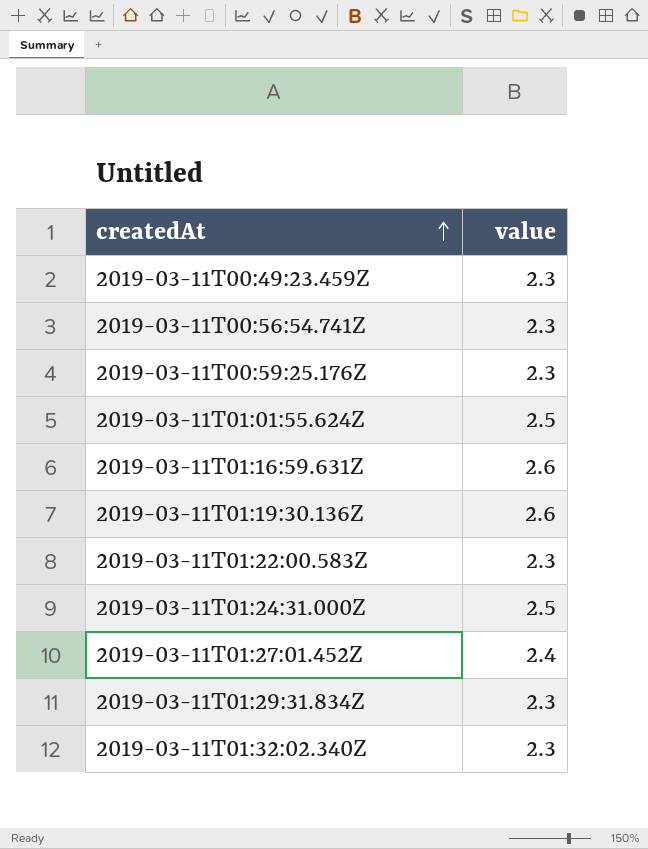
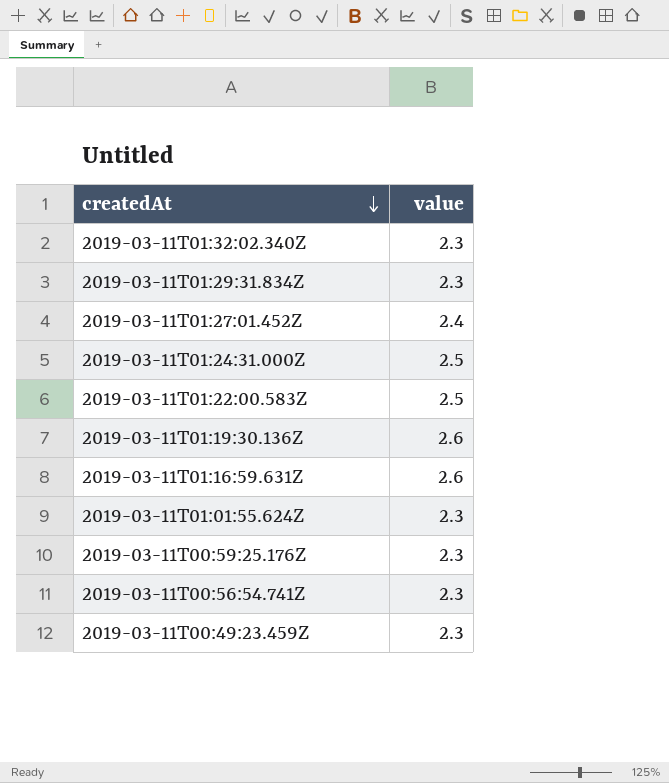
row order: createdAt ascending -> createdAt descending
2019-03-11T01:22:00.583Z | value: 2.3 -> 2.5
2019-03-11T01:01:55.624Z | value: 2.5 -> 2.3

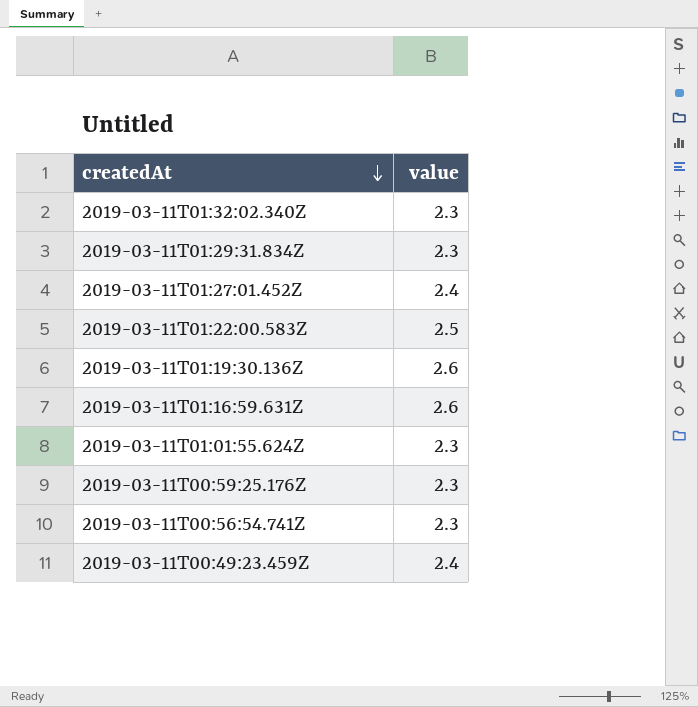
row 2019-03-11T01:24:31.000Z: 2.5 -> none
2019-03-11T00:49:23.459Z | value: 2.3 -> 2.4

